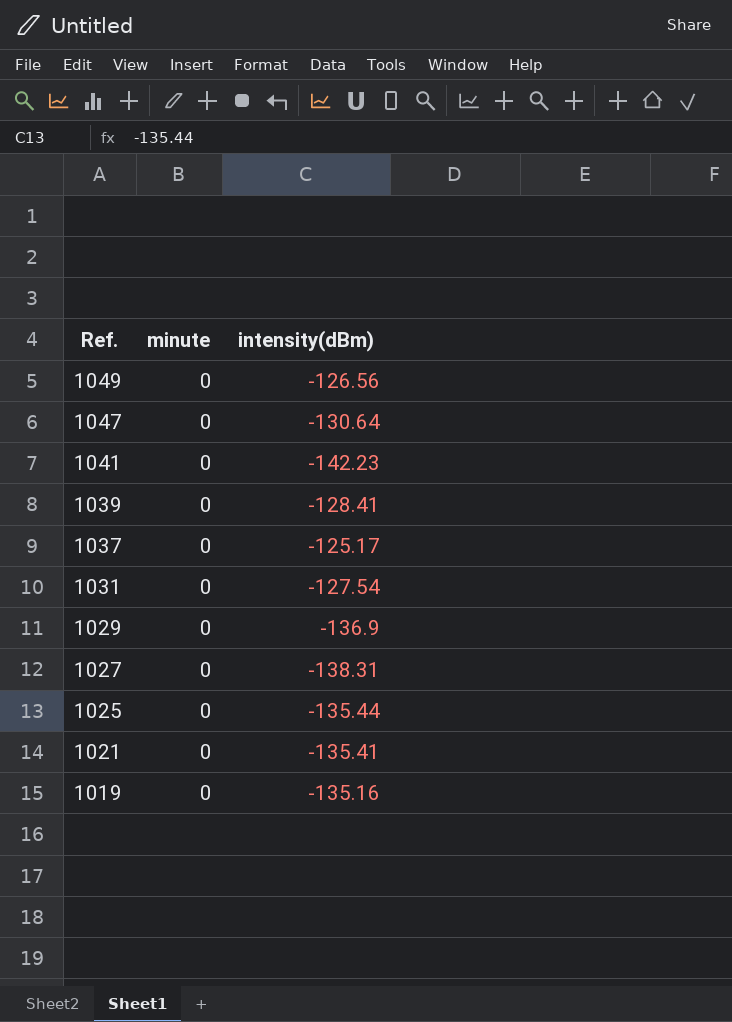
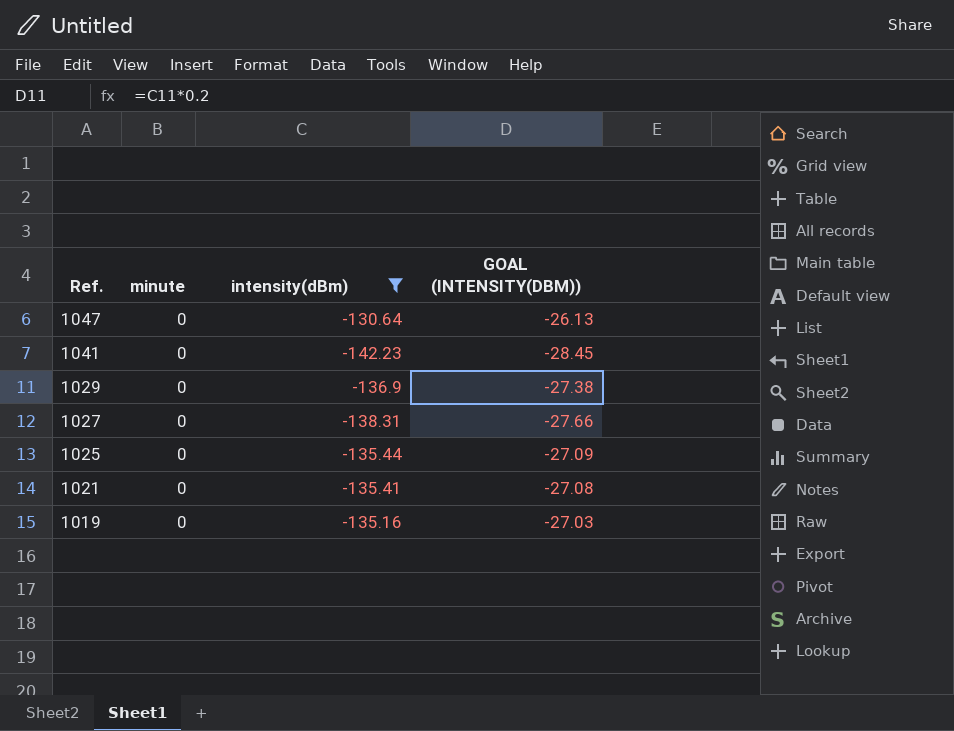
filter: none -> intensity(dBm) <= -130.64
column GOAL (INTENSITY(DBM)) | formula: none -> [intensity(dBm)] * 0.2

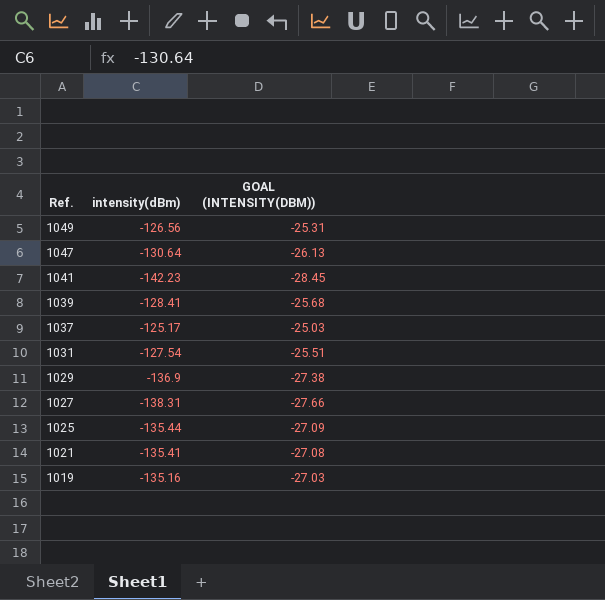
filter: intensity(dBm) <= -130.64 -> none
column minute | position: 2 -> none

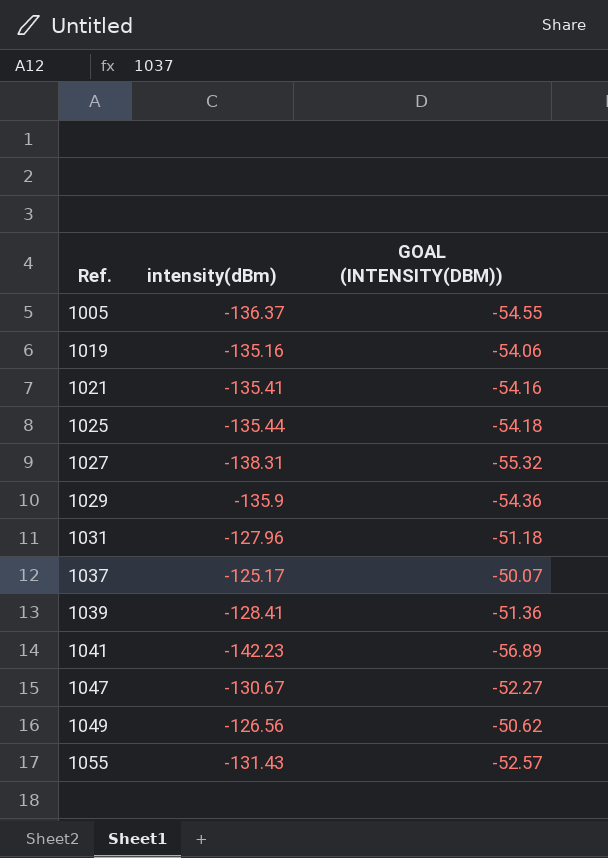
row order: Ref. descending -> Ref. ascending
column GOAL (INTENSITY(DBM)) | formula: [intensity(dBm)] * 0.2 -> [intensity(dBm)] * 0.4
row 1005: none -> -136.37 | -54.55
1029 | intensity(dBm): -136.9 -> -135.9
1031 | intensity(dBm): -127.54 -> -127.96
1047 | intensity(dBm): -130.64 -> -130.67
row 1055: none -> -131.43 | -52.57

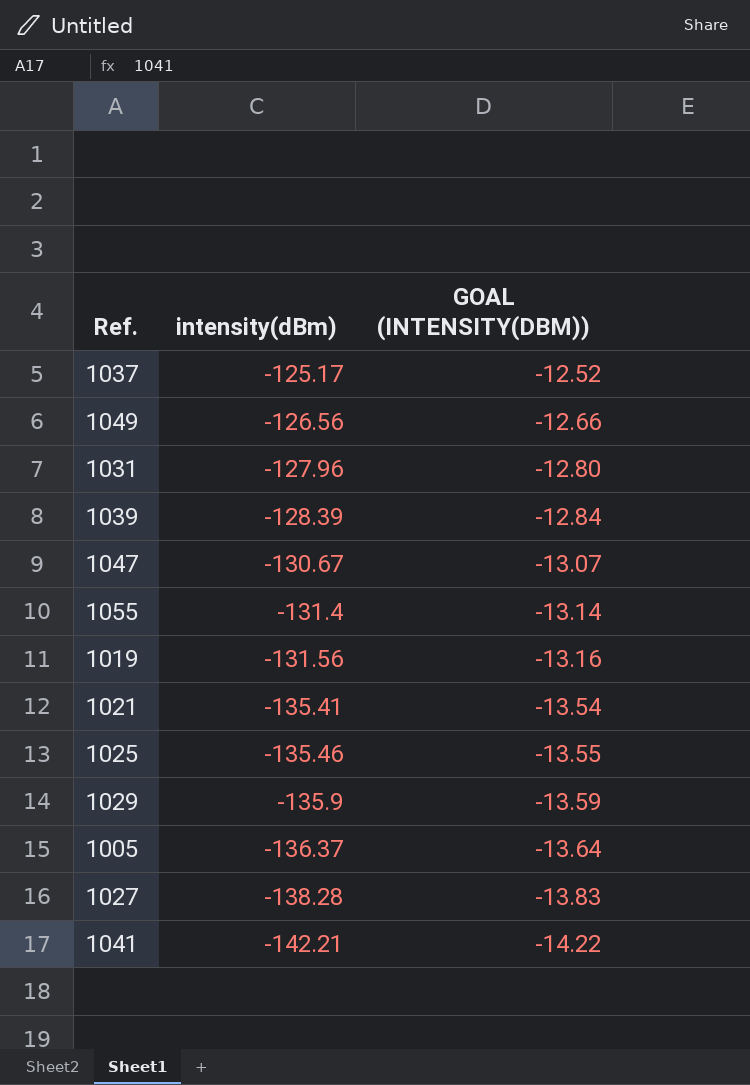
row order: Ref. ascending -> intensity(dBm) descending
column GOAL (INTENSITY(DBM)) | formula: [intensity(dBm)] * 0.4 -> [intensity(dBm)] * 0.1
1039 | intensity(dBm): -128.41 -> -128.39
1055 | intensity(dBm): -131.43 -> -131.4
1019 | intensity(dBm): -135.16 -> -131.56
1025 | intensity(dBm): -135.44 -> -135.46
1027 | intensity(dBm): -138.31 -> -138.28
1041 | intensity(dBm): -142.23 -> -142.21

